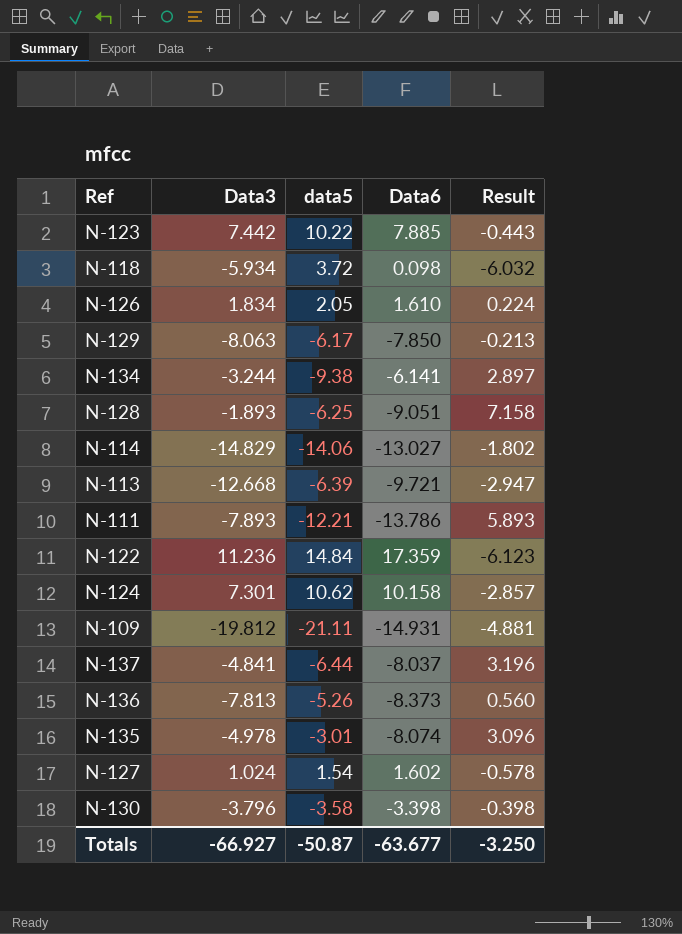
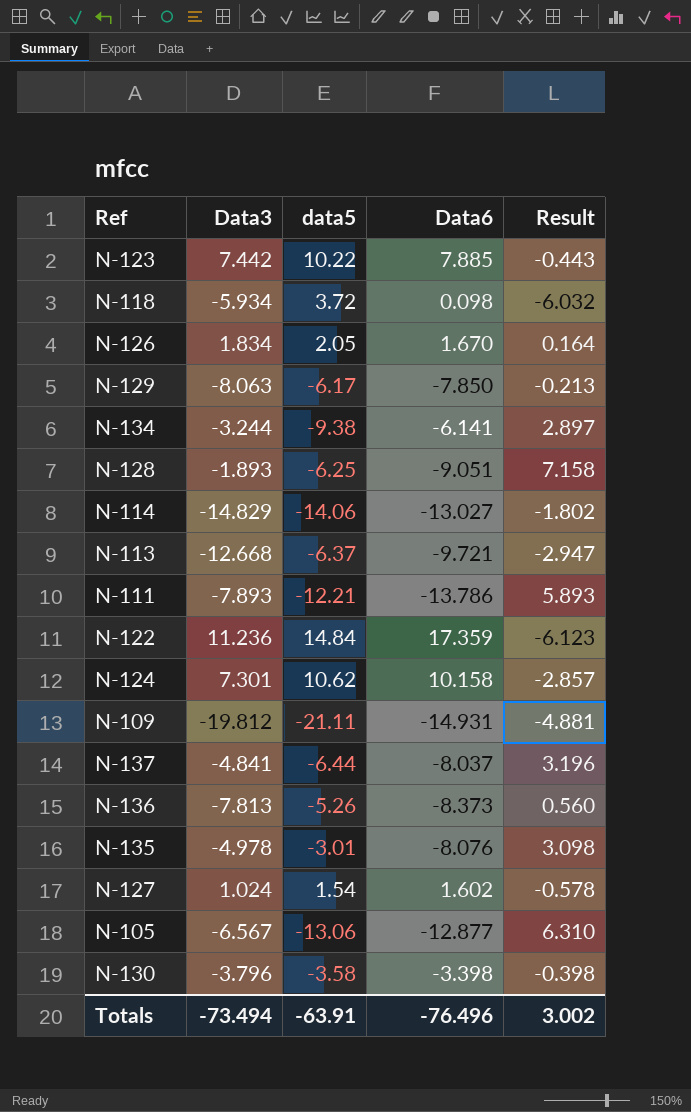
N-126 | Data6: 1.610 -> 1.670
N-126 | Result: 0.224 -> 0.164
N-113 | data5: -6.39 -> -6.37
N-135 | Data6: -8.074 -> -8.076
N-135 | Result: 3.096 -> 3.098
row N-105: none -> -6.567 | -13.06 | -12.877 | 6.310
Totals | Data3: -66.927 -> -73.494
Totals | data5: -50.87 -> -63.91
Totals | Data6: -63.677 -> -76.496
Totals | Result: -3.250 -> 3.002

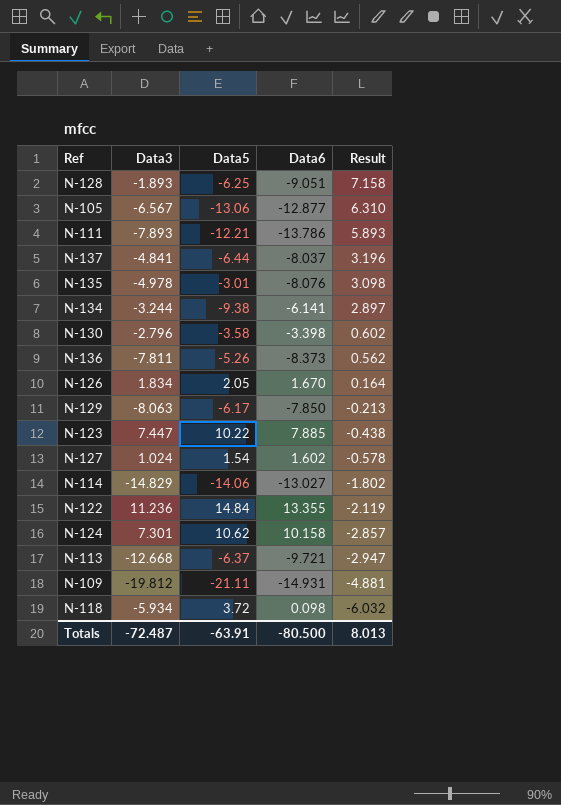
row order: none -> Result descending
column name: data5 -> Data5
N-130 | Data3: -3.796 -> -2.796
N-130 | Result: -0.398 -> 0.602
N-136 | Data3: -7.813 -> -7.811
N-136 | Result: 0.560 -> 0.562
N-123 | Data3: 7.442 -> 7.447
N-123 | Result: -0.443 -> -0.438
N-122 | Data6: 17.359 -> 13.355
N-122 | Result: -6.123 -> -2.119
Totals | Data3: -73.494 -> -72.487
Totals | Data6: -76.496 -> -80.500
Totals | Result: 3.002 -> 8.013

